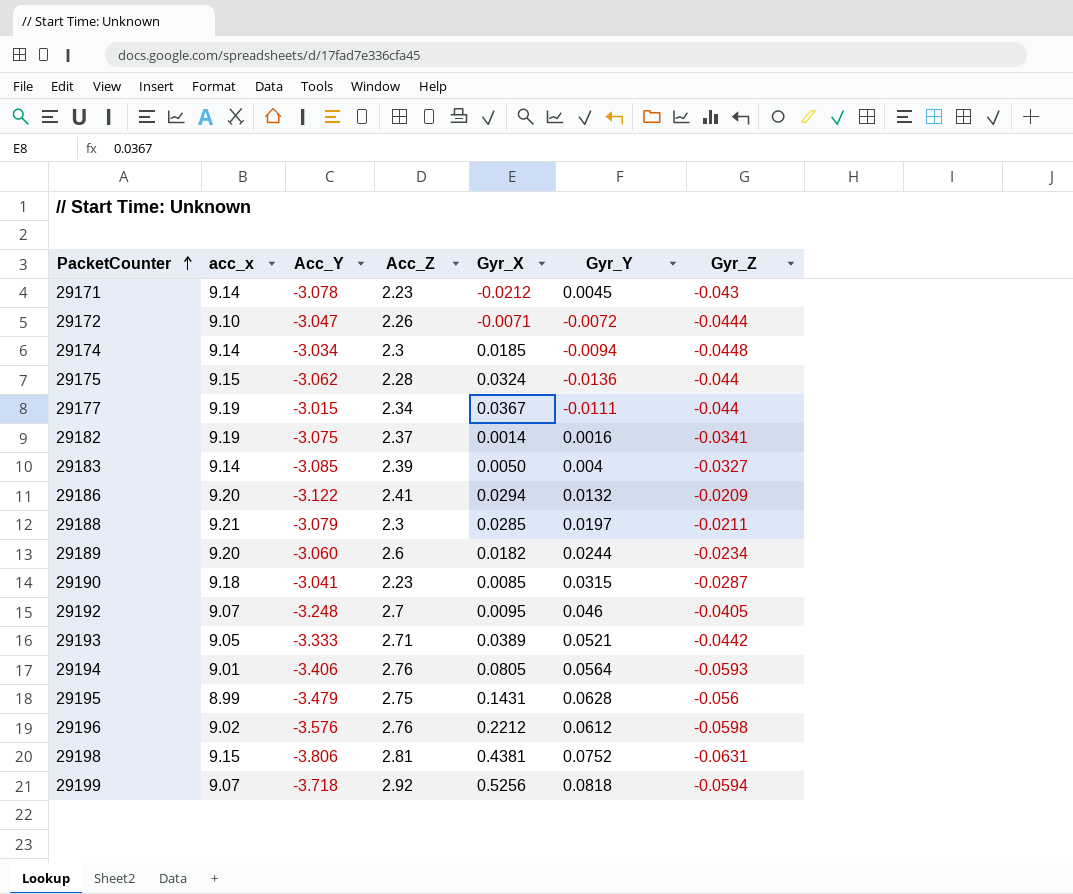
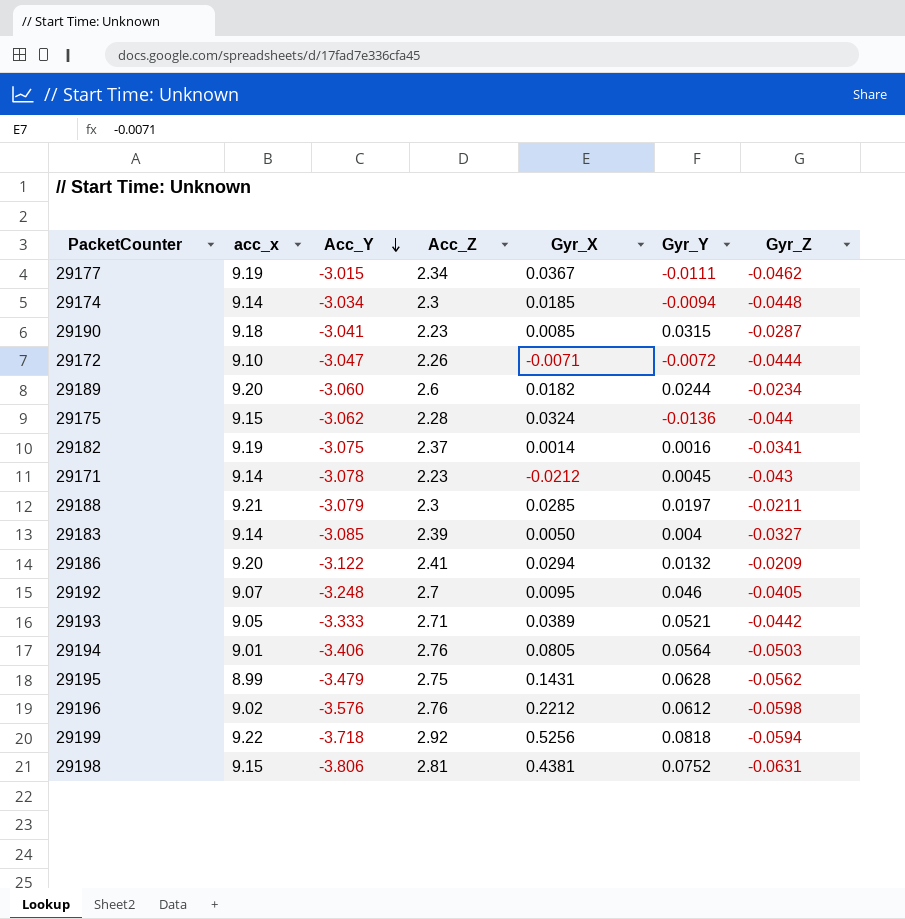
row order: PacketCounter ascending -> Acc_Y descending
29177 | Gyr_Z: -0.044 -> -0.0462
29194 | Gyr_Z: -0.0593 -> -0.0503
29195 | Gyr_Z: -0.056 -> -0.0562
29199 | acc_x: 9.07 -> 9.22

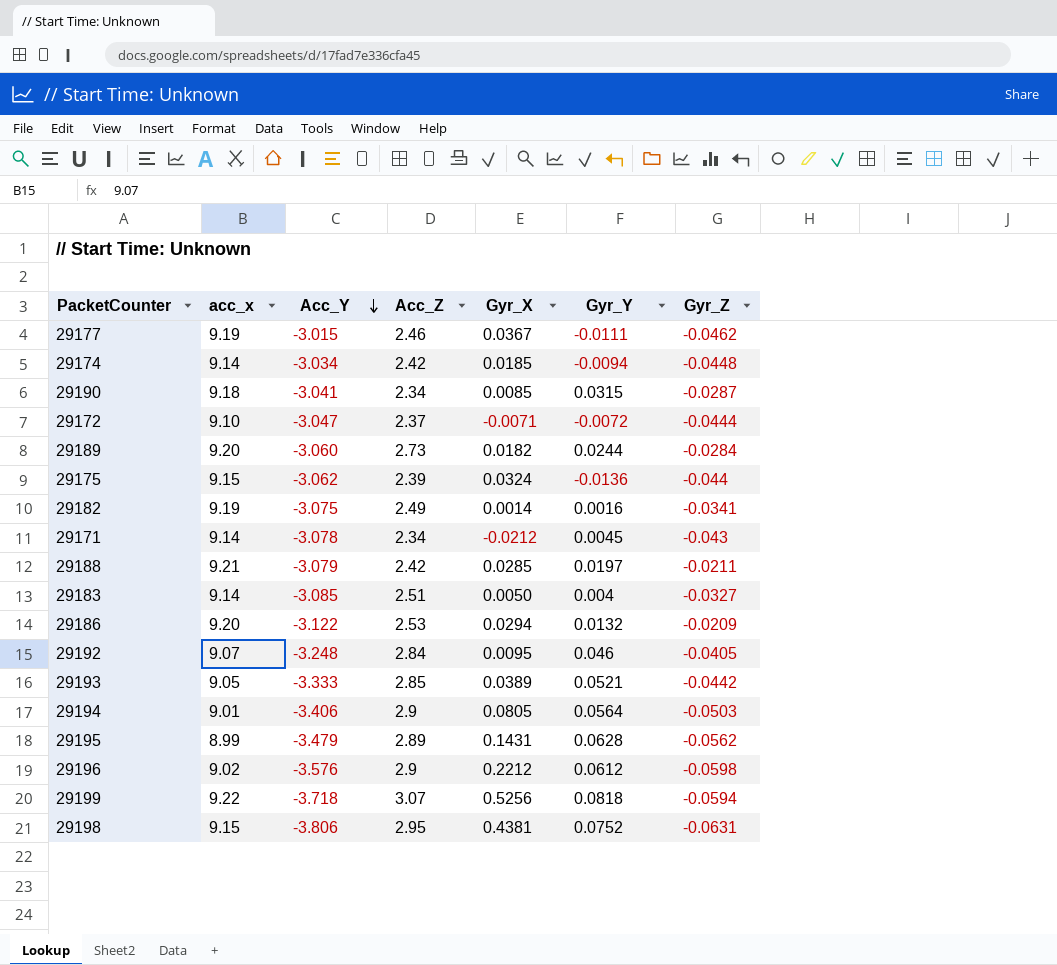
29177 | Acc_Z: 2.34 -> 2.46
29174 | Acc_Z: 2.3 -> 2.42
29190 | Acc_Z: 2.23 -> 2.34
29172 | Acc_Z: 2.26 -> 2.37
29189 | Acc_Z: 2.6 -> 2.73
29189 | Gyr_Z: -0.0234 -> -0.0284
29175 | Acc_Z: 2.28 -> 2.39
29182 | Acc_Z: 2.37 -> 2.49
29171 | Acc_Z: 2.23 -> 2.34
29188 | Acc_Z: 2.3 -> 2.42
29183 | Acc_Z: 2.39 -> 2.51
29186 | Acc_Z: 2.41 -> 2.53
29192 | Acc_Z: 2.7 -> 2.84
29193 | Acc_Z: 2.71 -> 2.85
29194 | Acc_Z: 2.76 -> 2.9
29195 | Acc_Z: 2.75 -> 2.89
29196 | Acc_Z: 2.76 -> 2.9
29199 | Acc_Z: 2.92 -> 3.07
29198 | Acc_Z: 2.81 -> 2.95

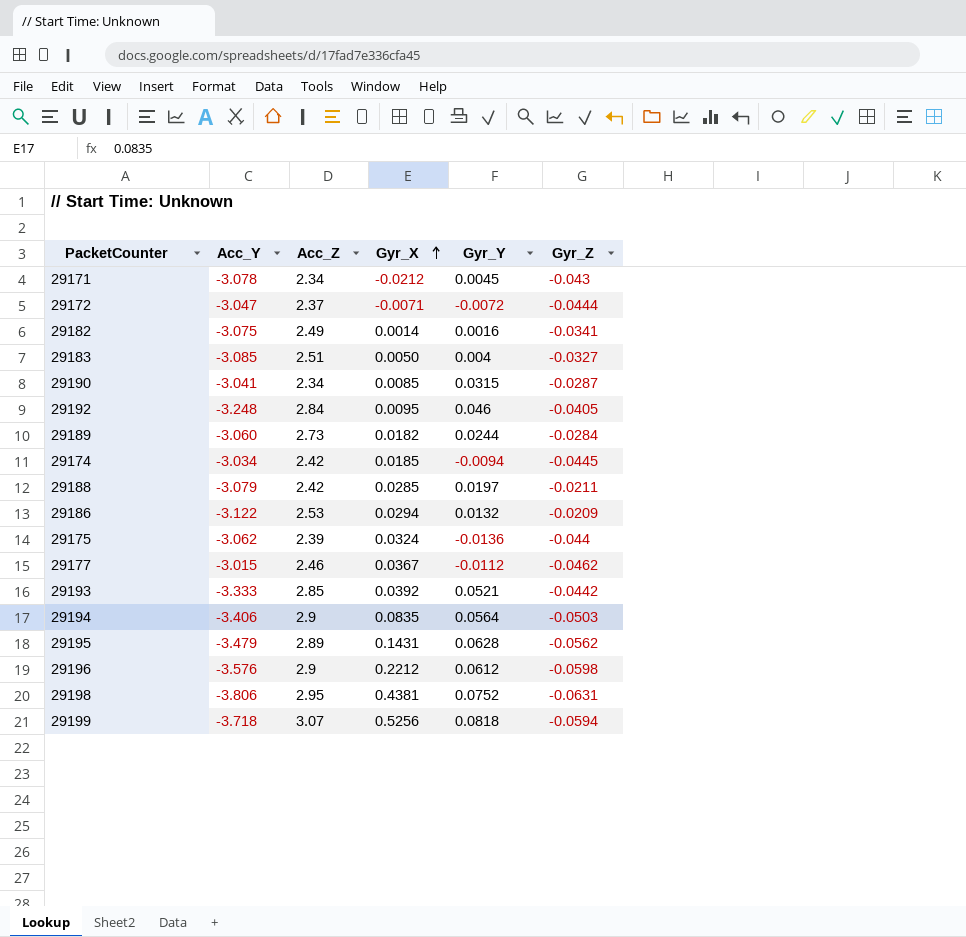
row order: Acc_Y descending -> Gyr_X ascending
column acc_x | position: 2 -> none
29174 | Gyr_Z: -0.0448 -> -0.0445
29177 | Gyr_Y: -0.0111 -> -0.0112
29193 | Gyr_X: 0.0389 -> 0.0392
29194 | Gyr_X: 0.0805 -> 0.0835

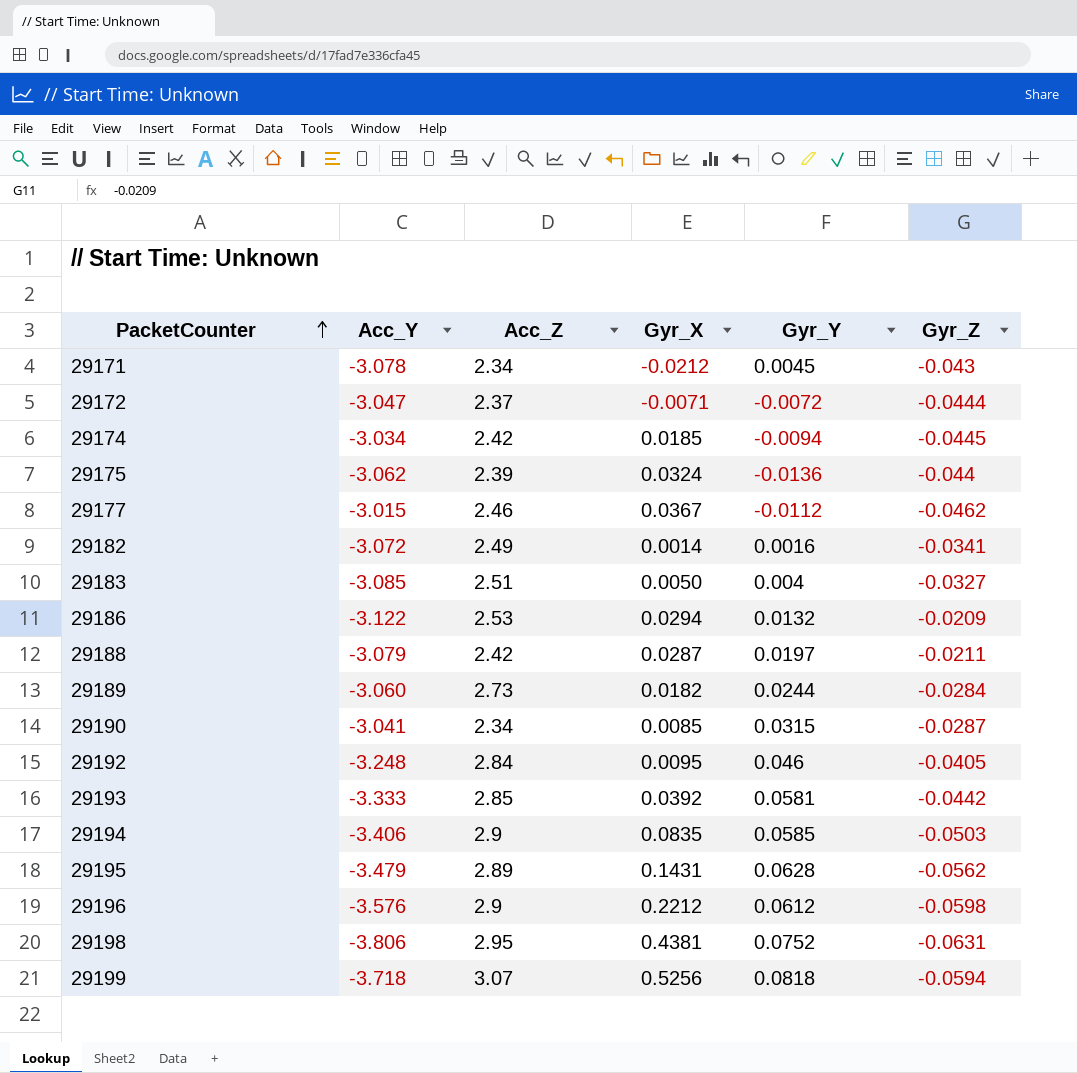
row order: Gyr_X ascending -> PacketCounter ascending
29182 | Acc_Y: -3.075 -> -3.072
29188 | Gyr_X: 0.0285 -> 0.0287
29193 | Gyr_Y: 0.0521 -> 0.0581
29194 | Gyr_Y: 0.0564 -> 0.0585

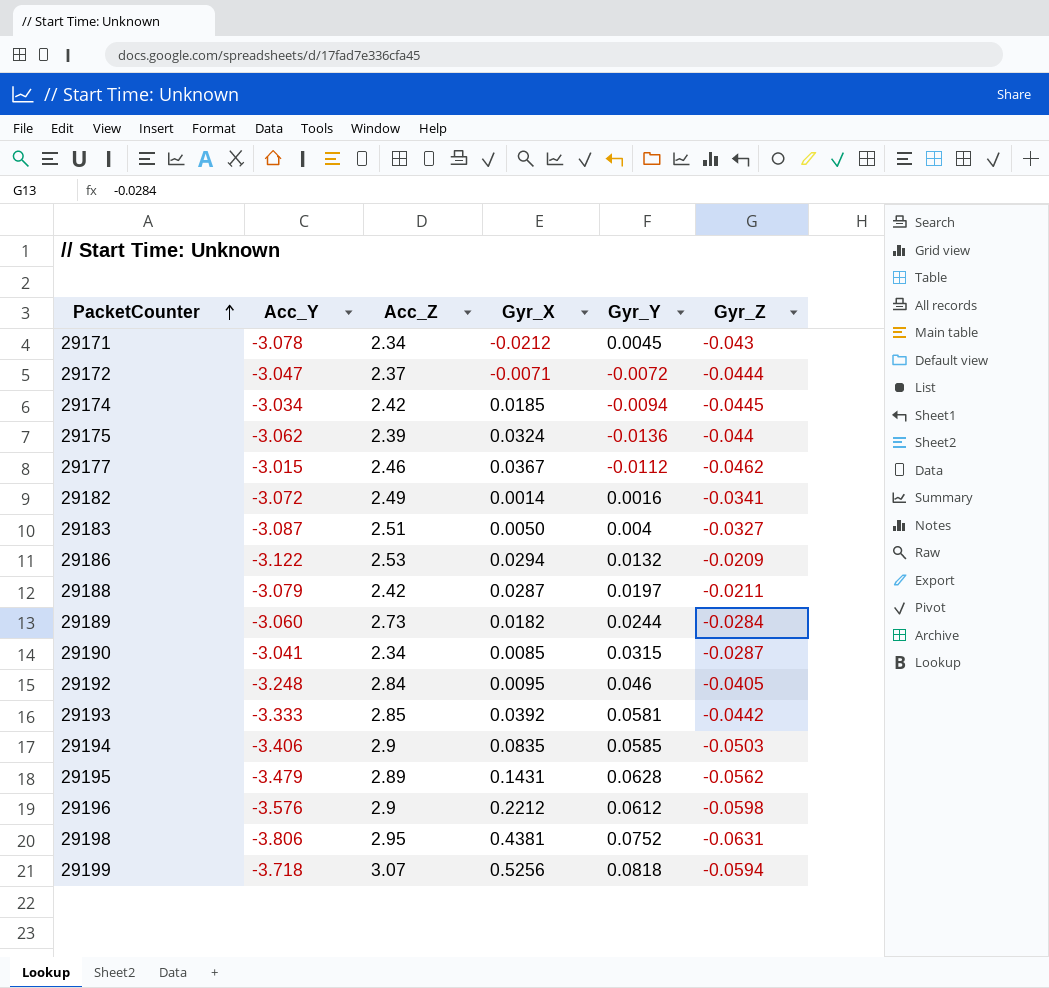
29183 | Acc_Y: -3.085 -> -3.087

